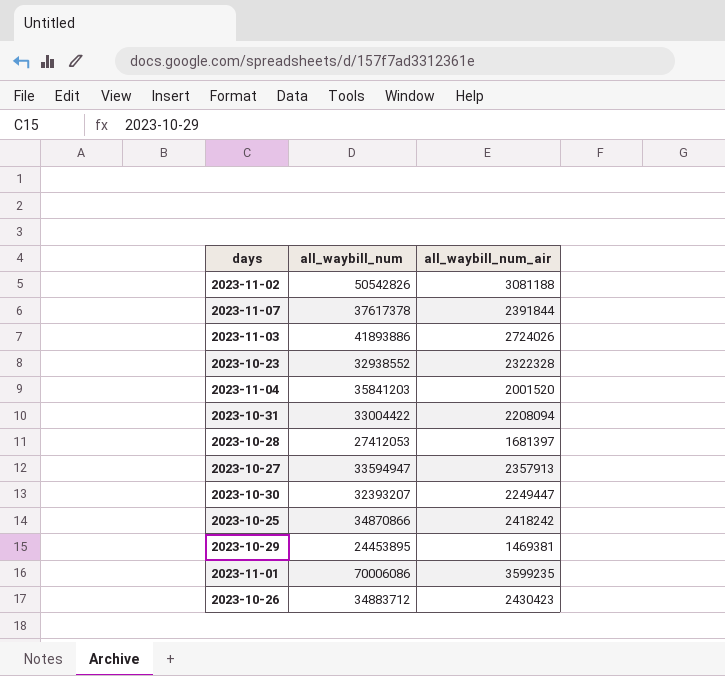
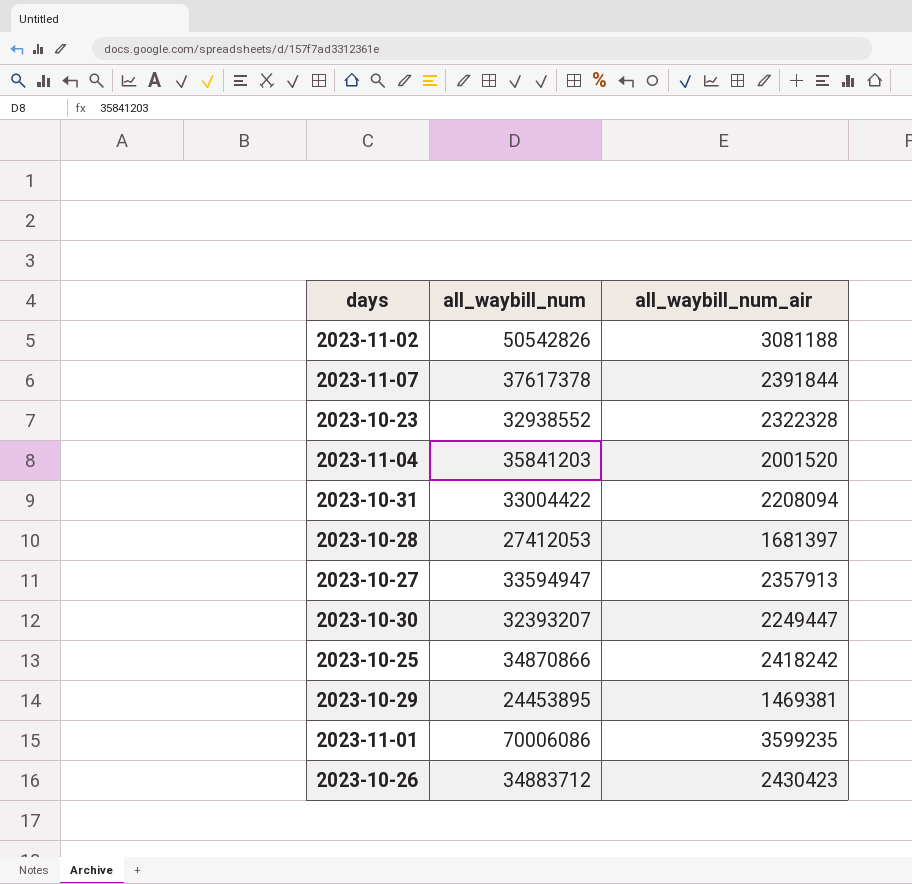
row 2023-11-03: 41893886 | 2724026 -> none

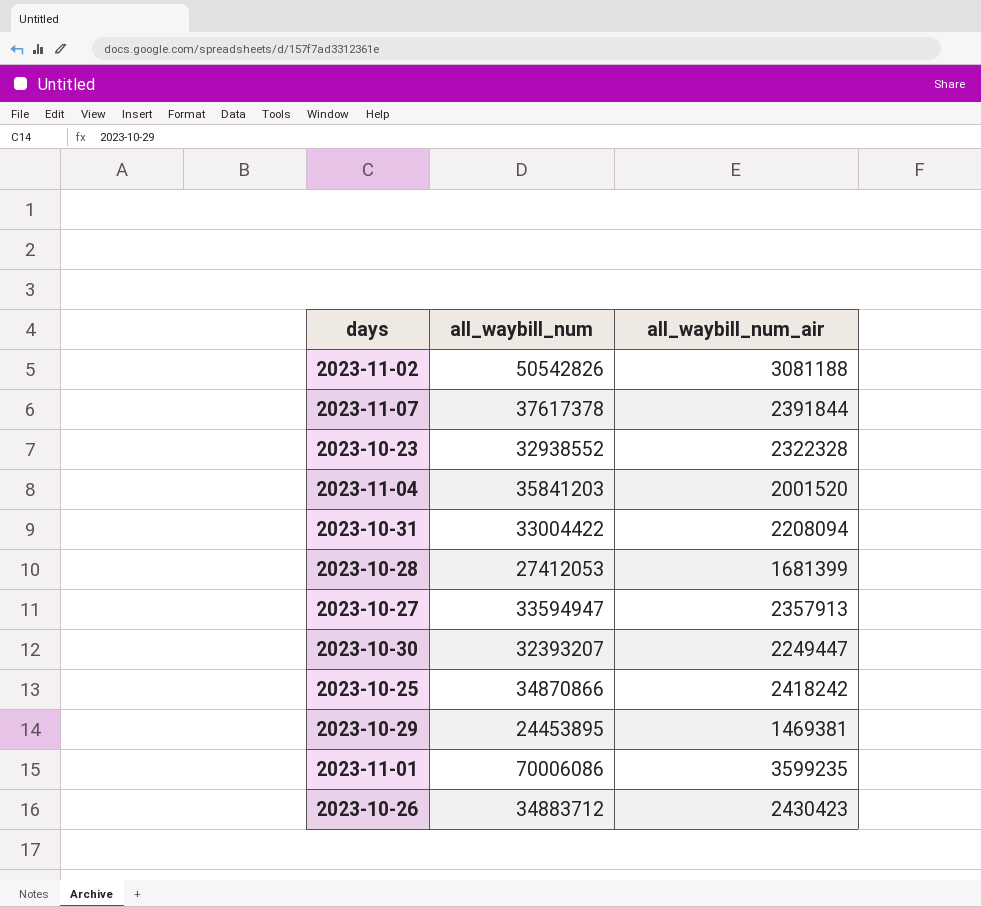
2023-10-28 | all_waybill_num_air: 1681397 -> 1681399

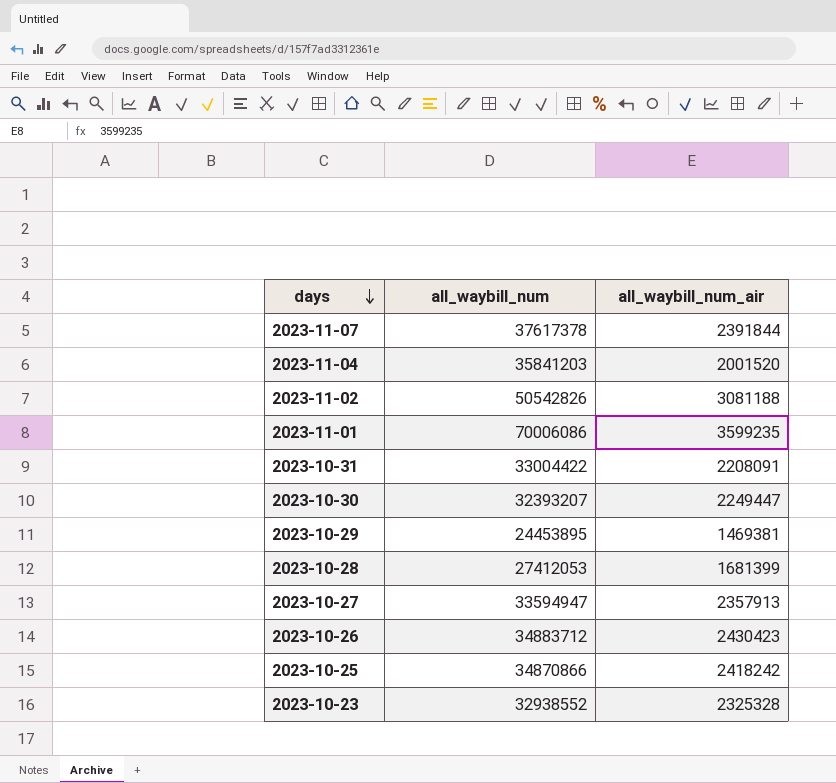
row order: none -> days descending
2023-10-31 | all_waybill_num_air: 2208094 -> 2208091
2023-10-23 | all_waybill_num_air: 2322328 -> 2325328

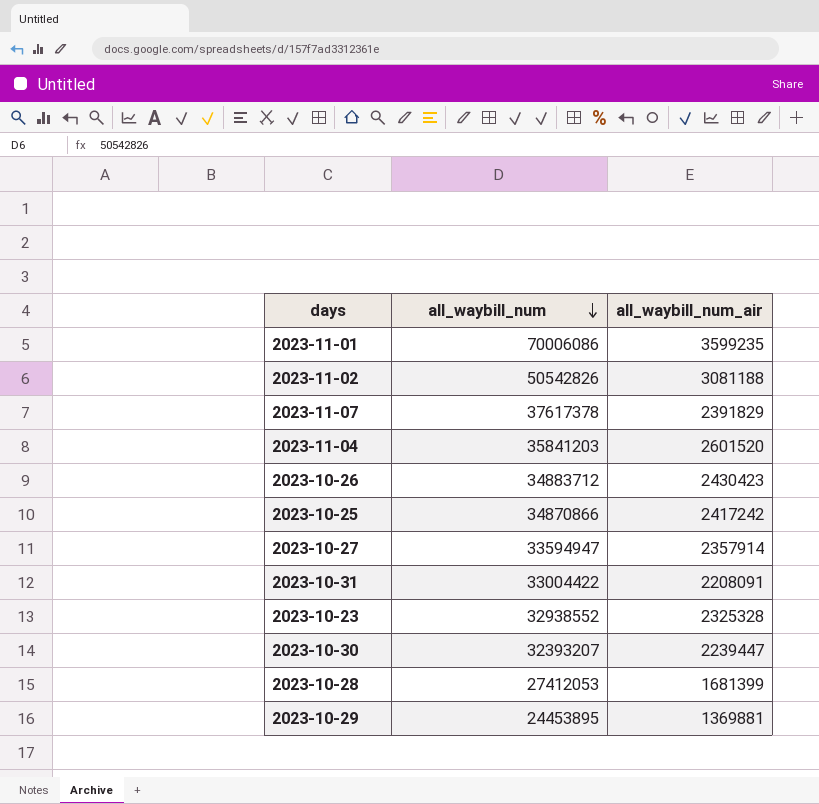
row order: days descending -> all_waybill_num descending
2023-11-07 | all_waybill_num_air: 2391844 -> 2391829
2023-11-04 | all_waybill_num_air: 2001520 -> 2601520
2023-10-25 | all_waybill_num_air: 2418242 -> 2417242
2023-10-27 | all_waybill_num_air: 2357913 -> 2357914
2023-10-30 | all_waybill_num_air: 2249447 -> 2239447
2023-10-29 | all_waybill_num_air: 1469381 -> 1369881

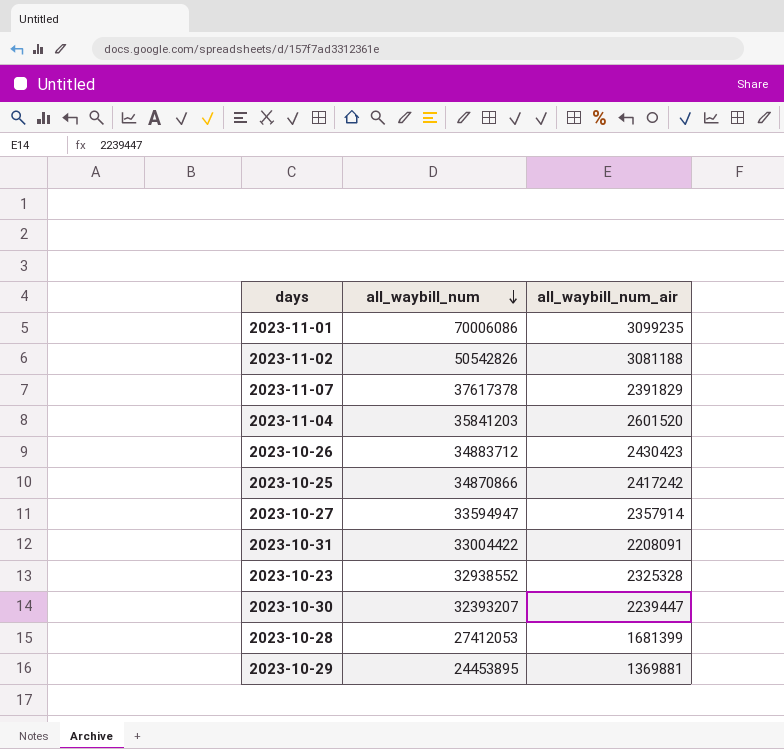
2023-11-01 | all_waybill_num_air: 3599235 -> 3099235

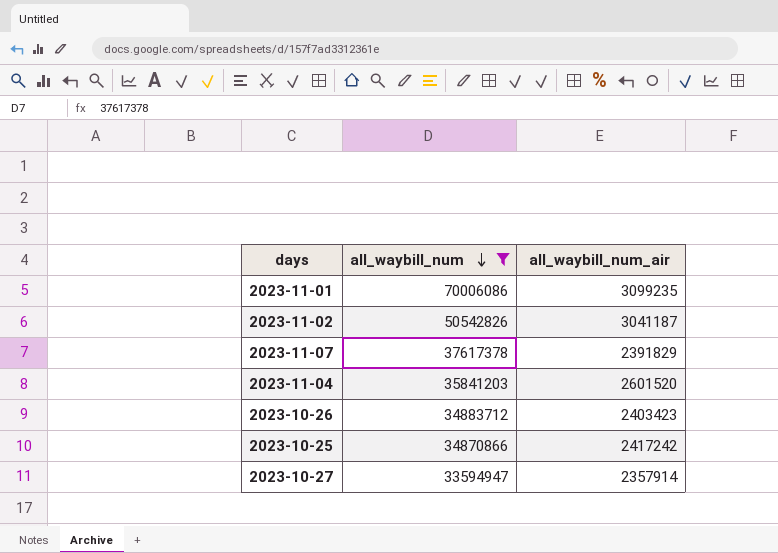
filter: none -> all_waybill_num >= 33594947
2023-11-02 | all_waybill_num_air: 3081188 -> 3041187
2023-10-26 | all_waybill_num_air: 2430423 -> 2403423

